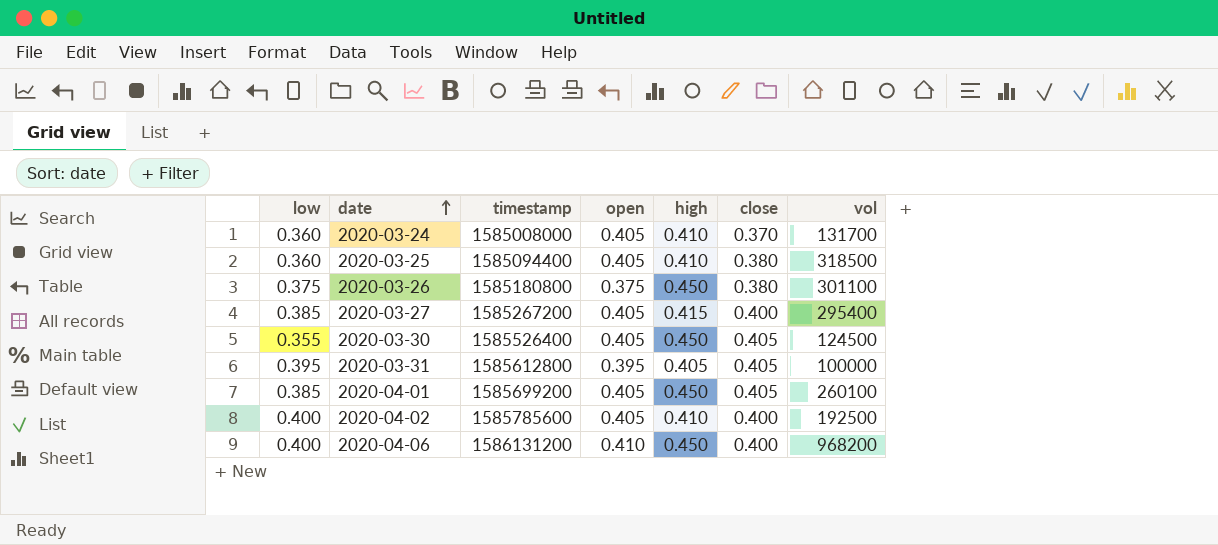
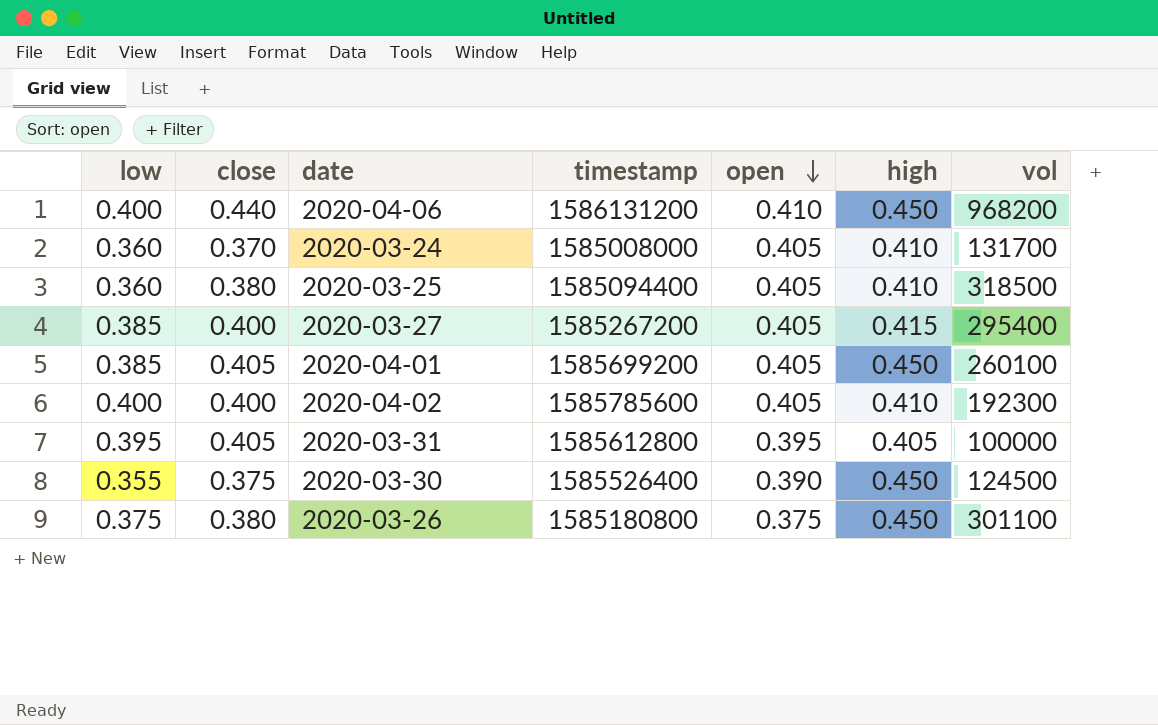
row order: date ascending -> open descending
column close | position: 6 -> 2
2020-04-06 | close: 0.400 -> 0.440
2020-04-02 | vol: 192500 -> 192300
2020-03-30 | close: 0.405 -> 0.375
2020-03-30 | open: 0.405 -> 0.390

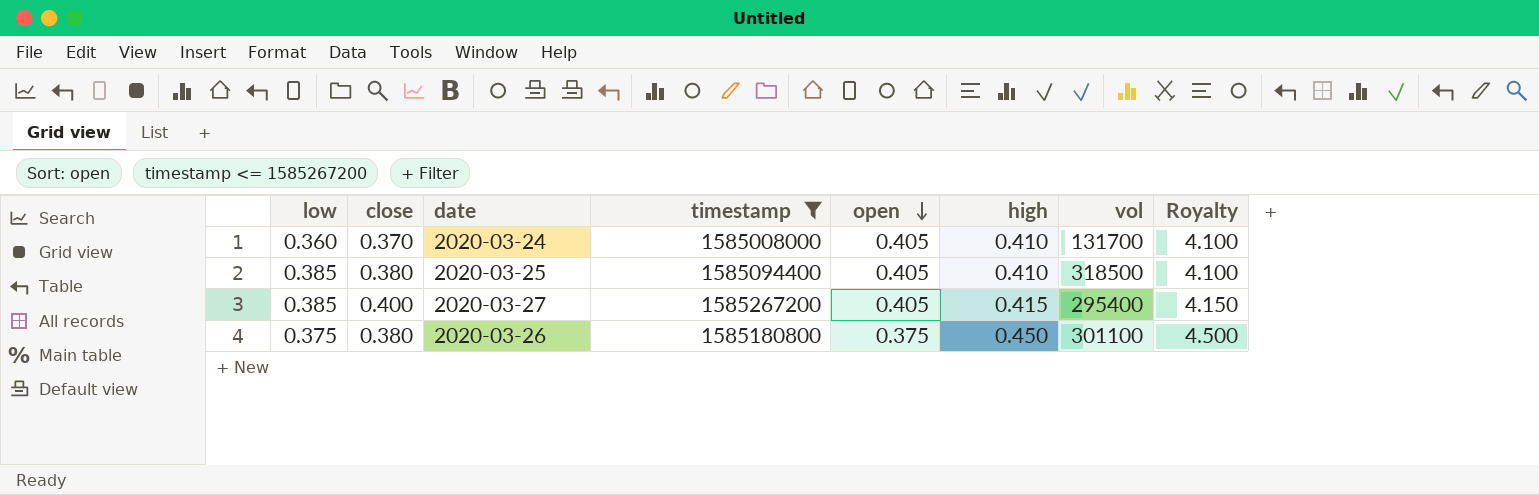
filter: none -> timestamp <= 1585267200
column Royalty | formula: none -> [high] * 10
2020-03-25 | low: 0.360 -> 0.385

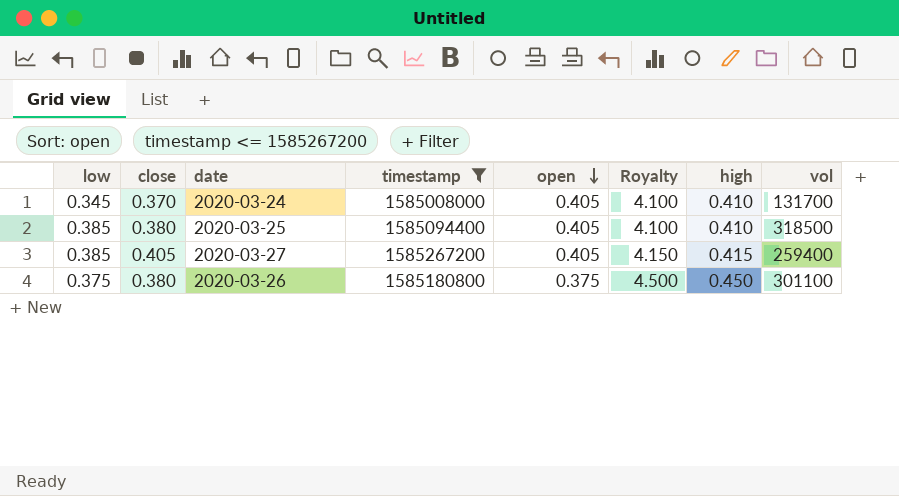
column Royalty | position: 8 -> 6
2020-03-24 | low: 0.360 -> 0.345
2020-03-27 | close: 0.400 -> 0.405
2020-03-27 | vol: 295400 -> 259400

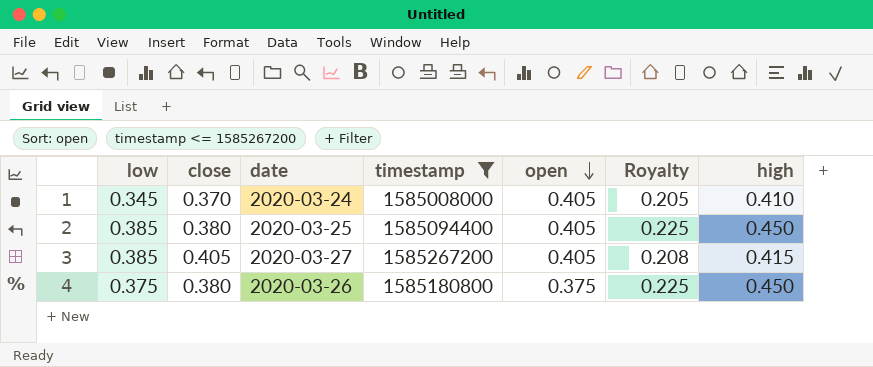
column vol | position: 8 -> none
column Royalty | formula: [high] * 10 -> [high] * 0.5
2020-03-25 | high: 0.410 -> 0.450

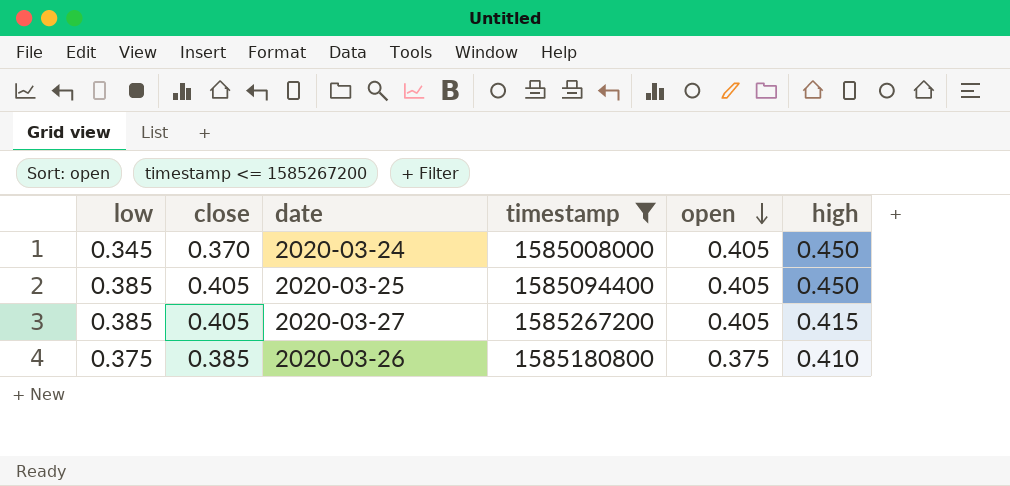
column Royalty | formula: [high] * 0.5 -> none
2020-03-24 | high: 0.410 -> 0.450
2020-03-25 | close: 0.380 -> 0.405
2020-03-26 | close: 0.380 -> 0.385
2020-03-26 | high: 0.450 -> 0.410

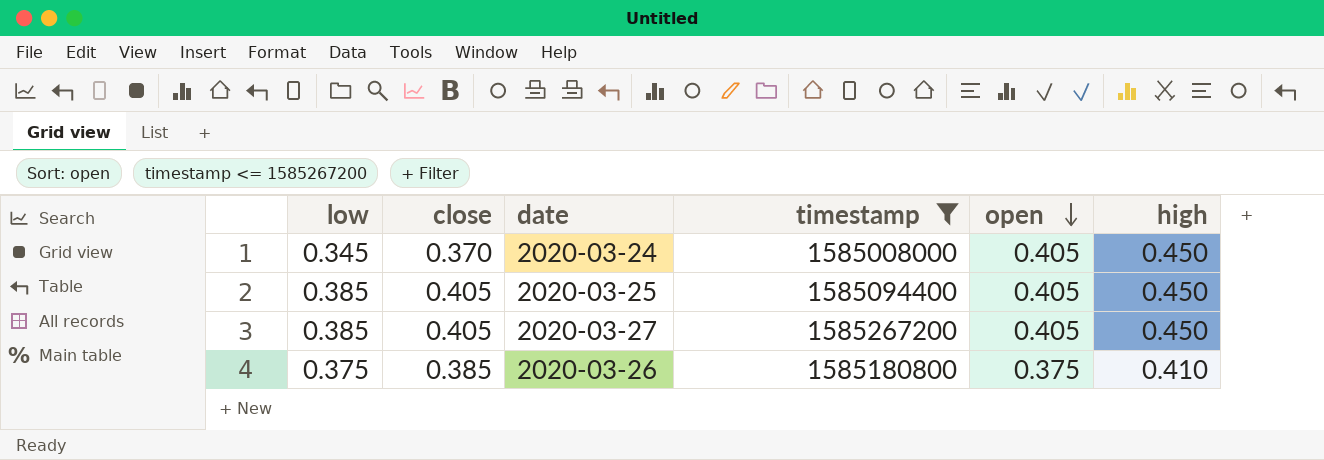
2020-03-27 | high: 0.415 -> 0.450

